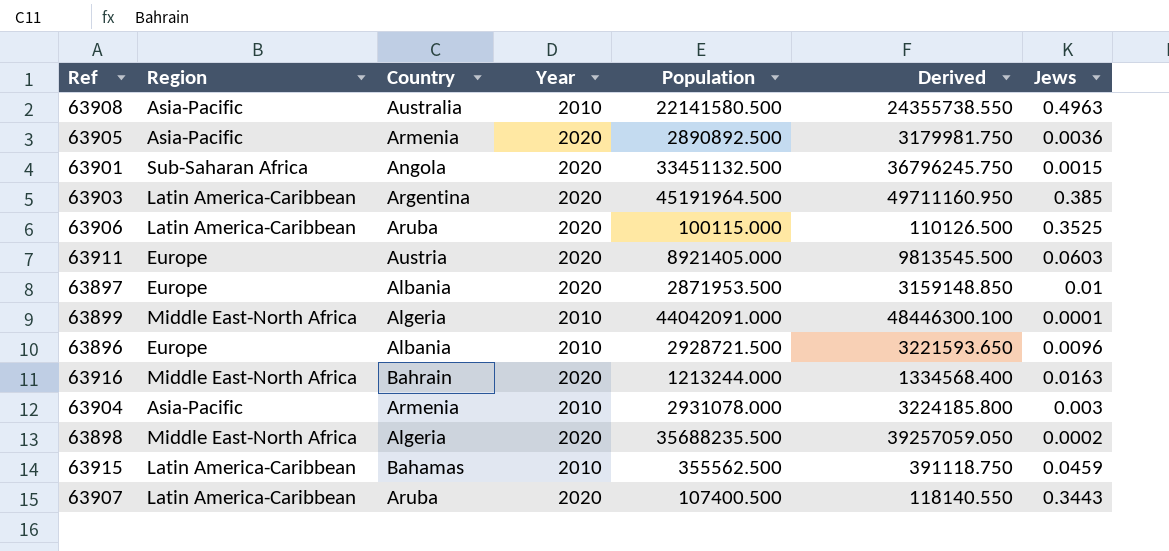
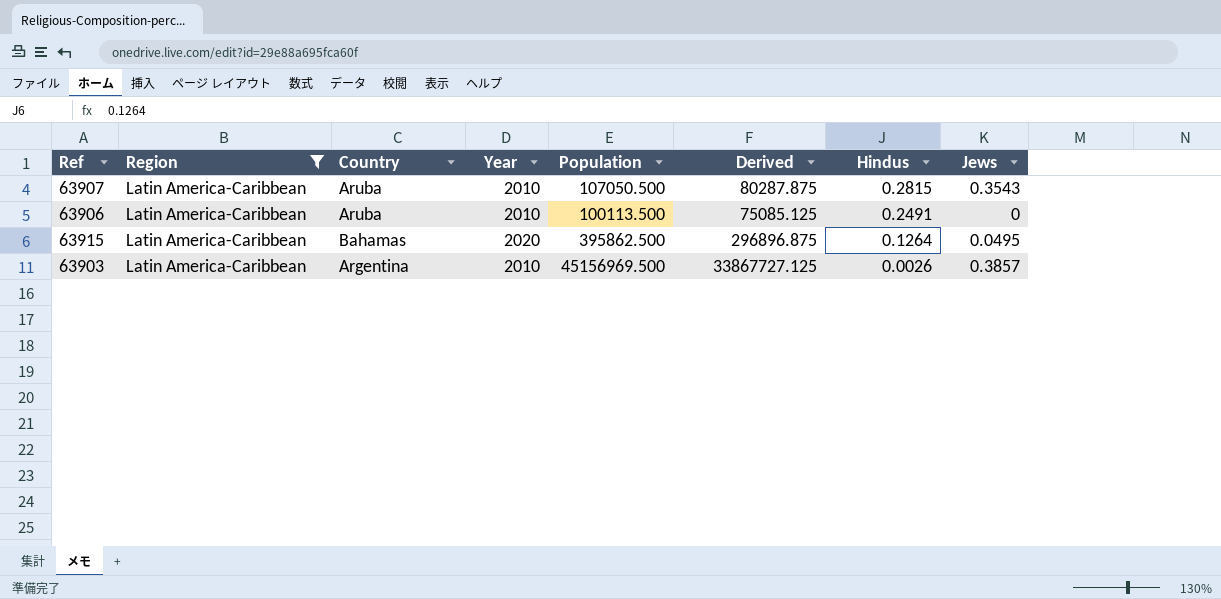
filter: none -> Region = Latin America-Caribbean
row order: none -> Hindus descending
column Derived | formula: [Population] * 1.1 -> [Population] * 0.75
column Hindus | position: none -> 7
63907 | Year: 2020 -> 2010
63907 | Population: 107400.500 -> 107050.500
63907 | Jews: 0.3443 -> 0.3543
63906 | Year: 2020 -> 2010
63906 | Population: 100115.000 -> 100113.500
63906 | Jews: 0.3525 -> 0
63915 | Year: 2010 -> 2020
63915 | Population: 355562.500 -> 395862.500
63915 | Jews: 0.0459 -> 0.0495
63903 | Year: 2020 -> 2010
63903 | Population: 45191964.500 -> 45156969.500
63903 | Jews: 0.385 -> 0.3857

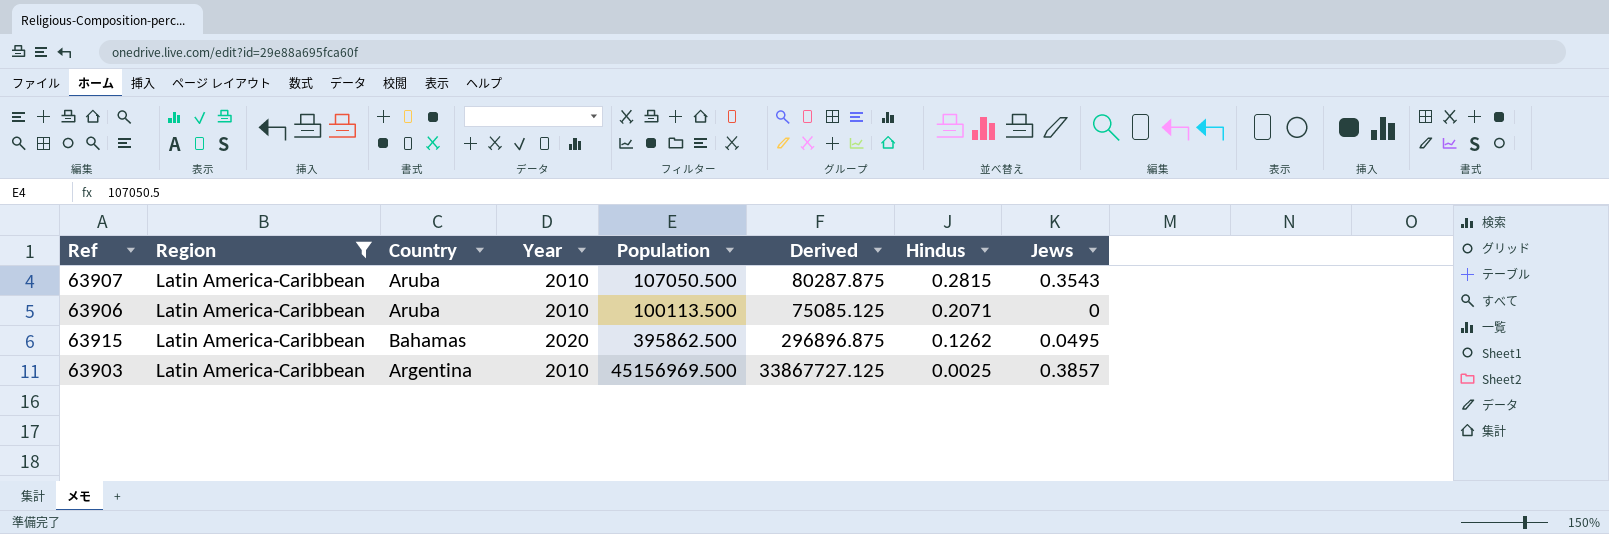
63906 | Hindus: 0.2491 -> 0.2071
63915 | Hindus: 0.1264 -> 0.1262
63903 | Hindus: 0.0026 -> 0.0025

